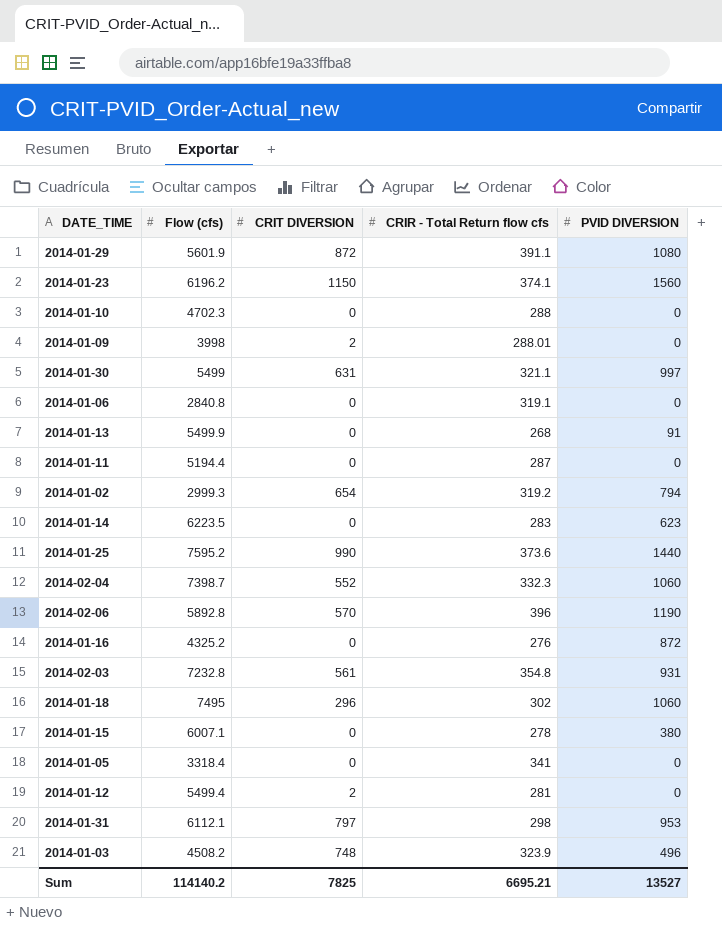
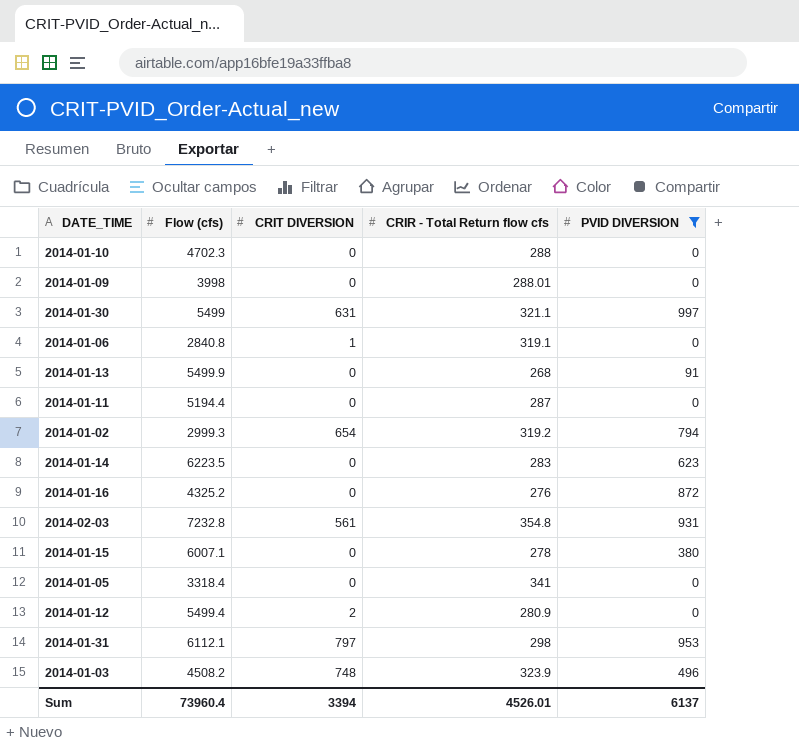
filter: none -> PVID DIVERSION <= 997
2014-01-09 | CRIT DIVERSION: 2 -> 0
2014-01-06 | CRIT DIVERSION: 0 -> 1
2014-01-12 | CRIR - Total Return flow cfs: 281 -> 280.9
Sum | Flow (cfs): 114140.2 -> 73960.4
Sum | CRIT DIVERSION: 7825 -> 3394
Sum | CRIR - Total Return flow cfs: 6695.21 -> 4526.01
Sum | PVID DIVERSION: 13527 -> 6137

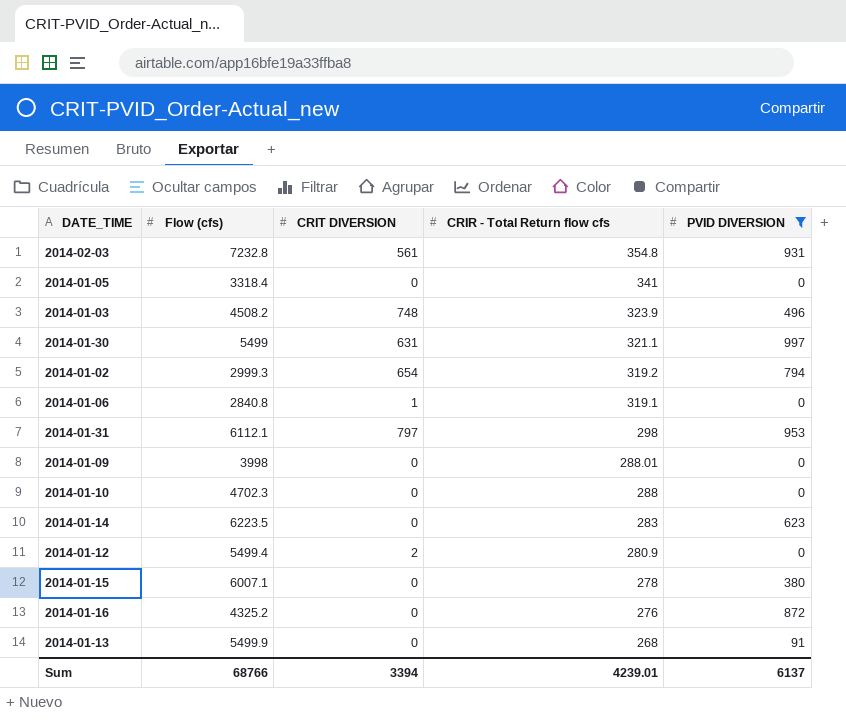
row order: none -> CRIR - Total Return flow cfs descending
row 2014-01-11: 5194.4 | 0 | 287 | 0 -> none
Sum | Flow (cfs): 73960.4 -> 68766
Sum | CRIR - Total Return flow cfs: 4526.01 -> 4239.01

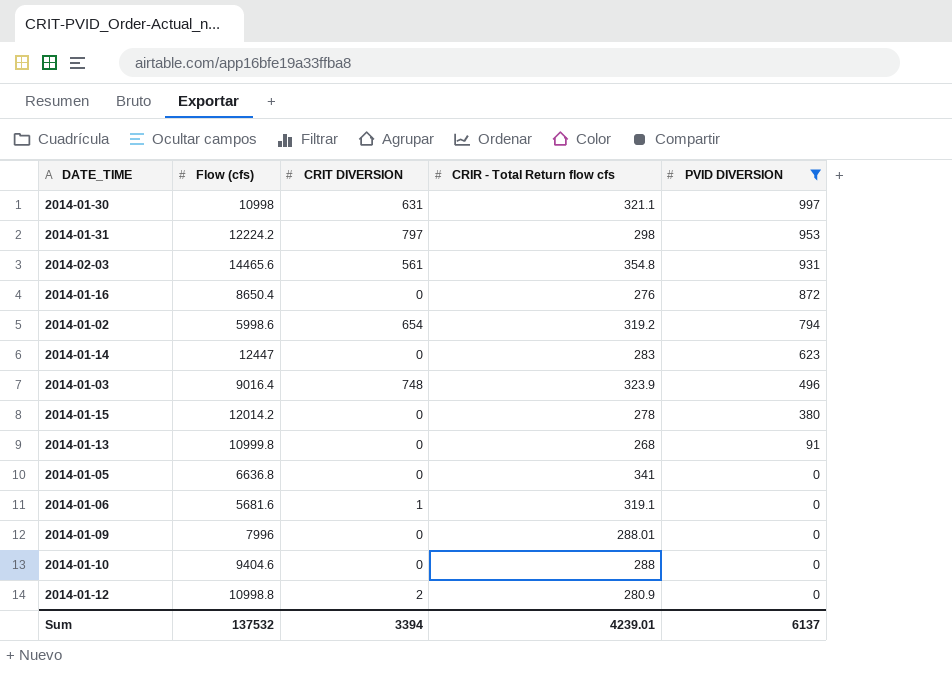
row order: CRIR - Total Return flow cfs descending -> PVID DIVERSION descending
2014-01-30 | Flow (cfs): 5499 -> 10998
2014-01-31 | Flow (cfs): 6112.1 -> 12224.2
2014-02-03 | Flow (cfs): 7232.8 -> 14465.6
2014-01-16 | Flow (cfs): 4325.2 -> 8650.4
2014-01-02 | Flow (cfs): 2999.3 -> 5998.6
2014-01-14 | Flow (cfs): 6223.5 -> 12447
2014-01-03 | Flow (cfs): 4508.2 -> 9016.4
2014-01-15 | Flow (cfs): 6007.1 -> 12014.2
2014-01-13 | Flow (cfs): 5499.9 -> 10999.8
2014-01-05 | Flow (cfs): 3318.4 -> 6636.8
2014-01-06 | Flow (cfs): 2840.8 -> 5681.6
2014-01-09 | Flow (cfs): 3998 -> 7996
2014-01-10 | Flow (cfs): 4702.3 -> 9404.6
2014-01-12 | Flow (cfs): 5499.4 -> 10998.8
Sum | Flow (cfs): 68766 -> 137532

